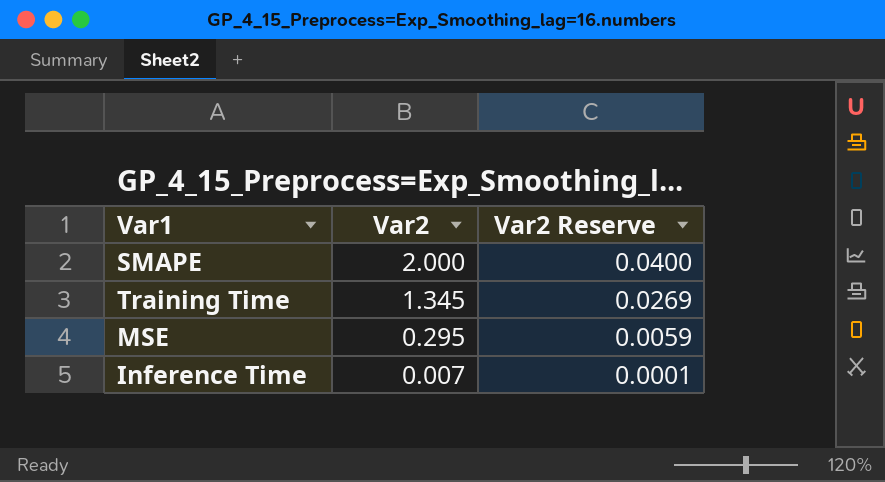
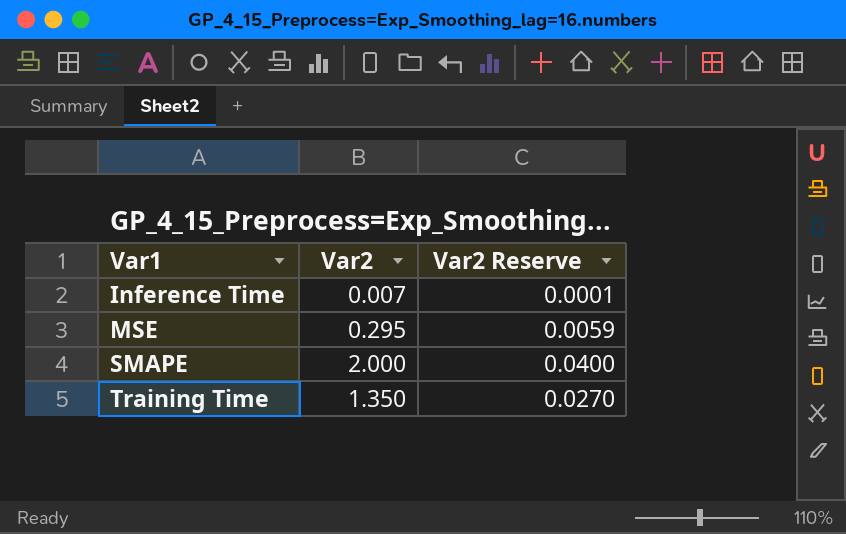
row order: Var2 descending -> Var1 ascending
Training Time | Var2: 1.345 -> 1.350
Training Time | Var2 Reserve: 0.0269 -> 0.0270

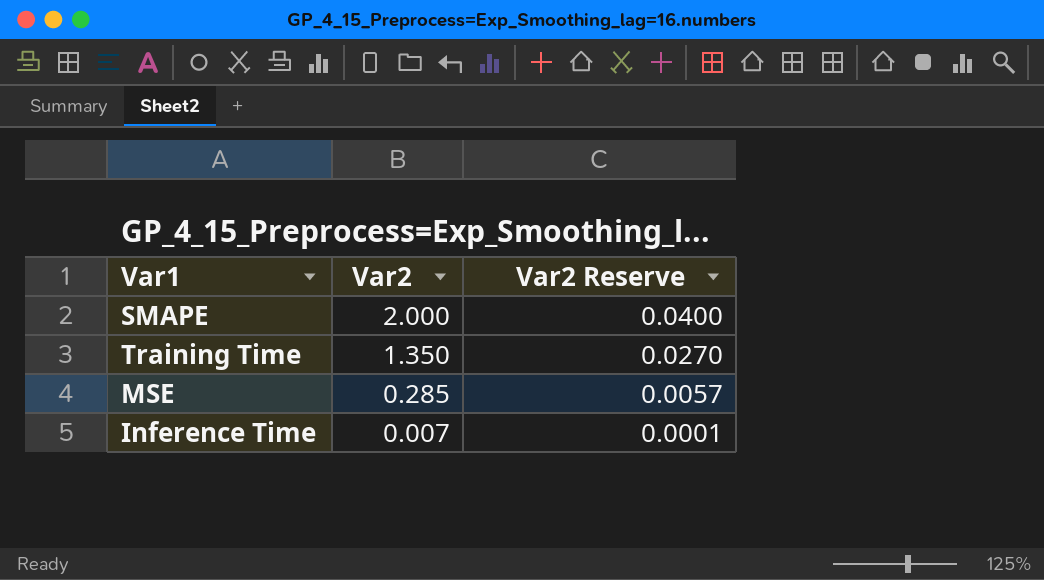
row order: Var1 ascending -> Var2 descending
MSE | Var2: 0.295 -> 0.285
MSE | Var2 Reserve: 0.0059 -> 0.0057

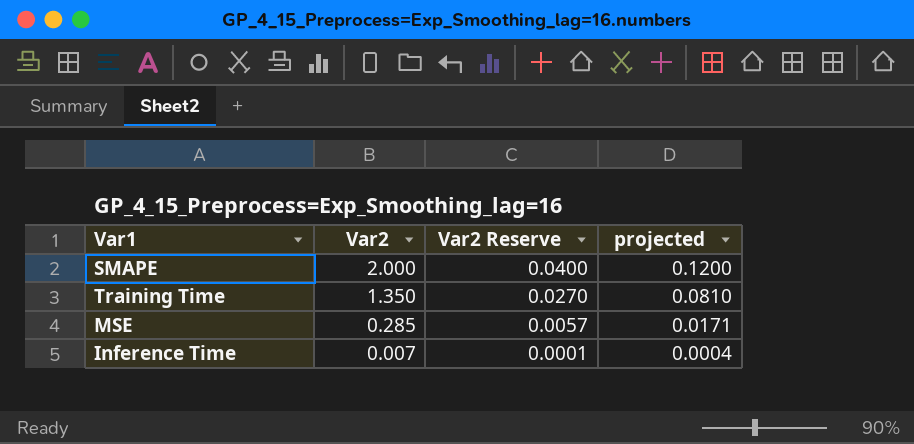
column projected | formula: none -> [Var2] * 0.06

